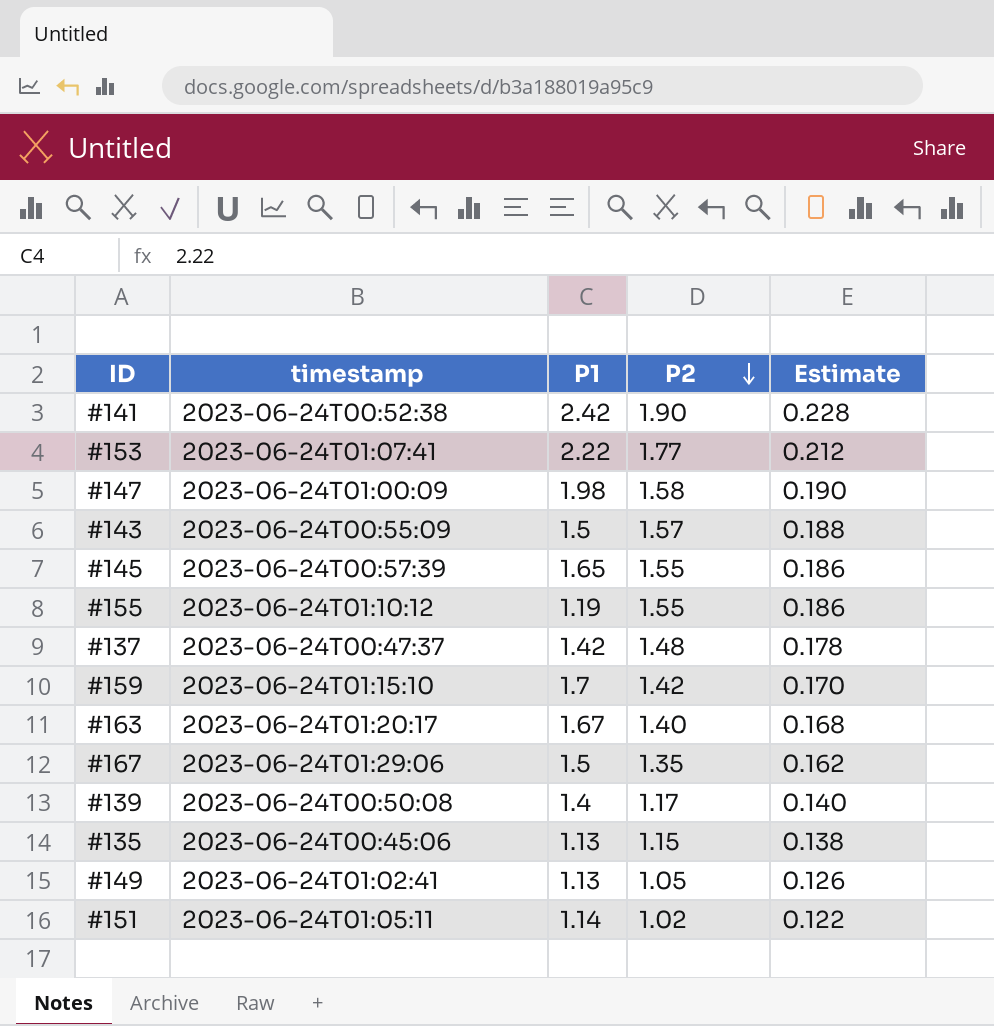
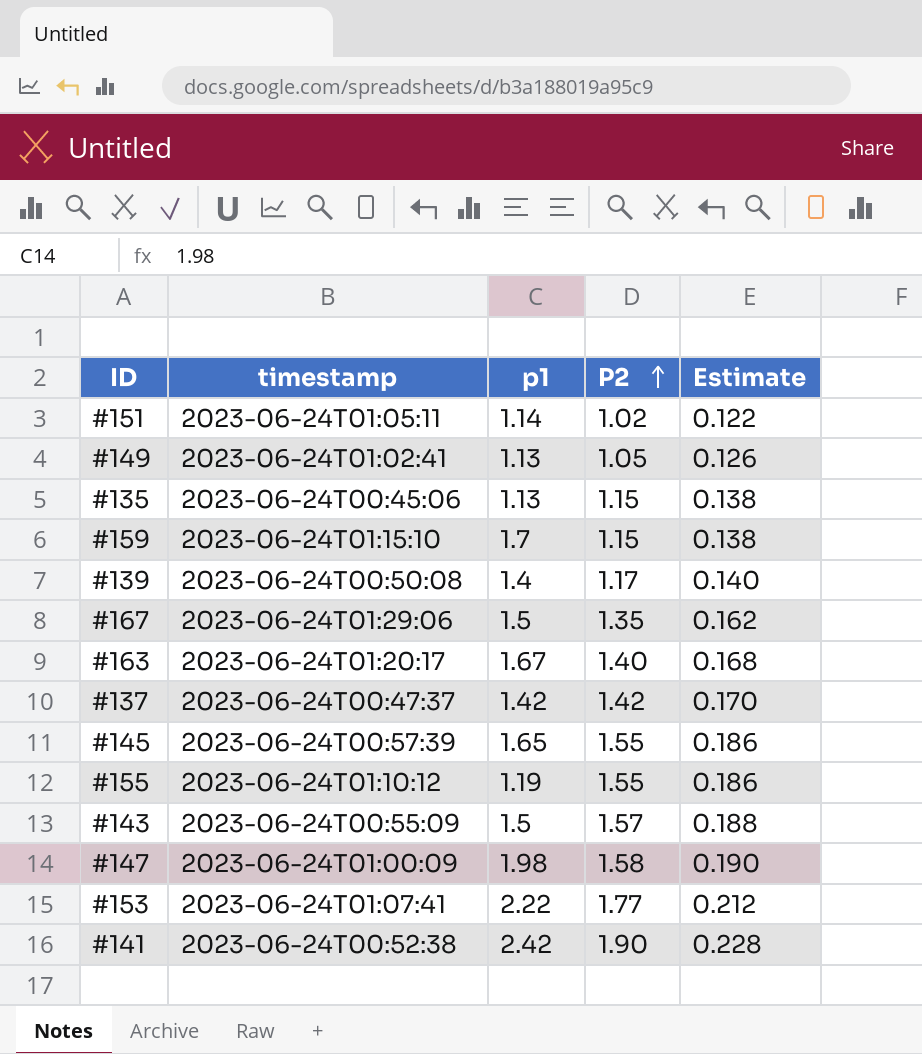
row order: P2 descending -> P2 ascending
column name: P1 -> p1
#159 | P2: 1.42 -> 1.15
#159 | Estimate: 0.170 -> 0.138
#137 | P2: 1.48 -> 1.42
#137 | Estimate: 0.178 -> 0.170

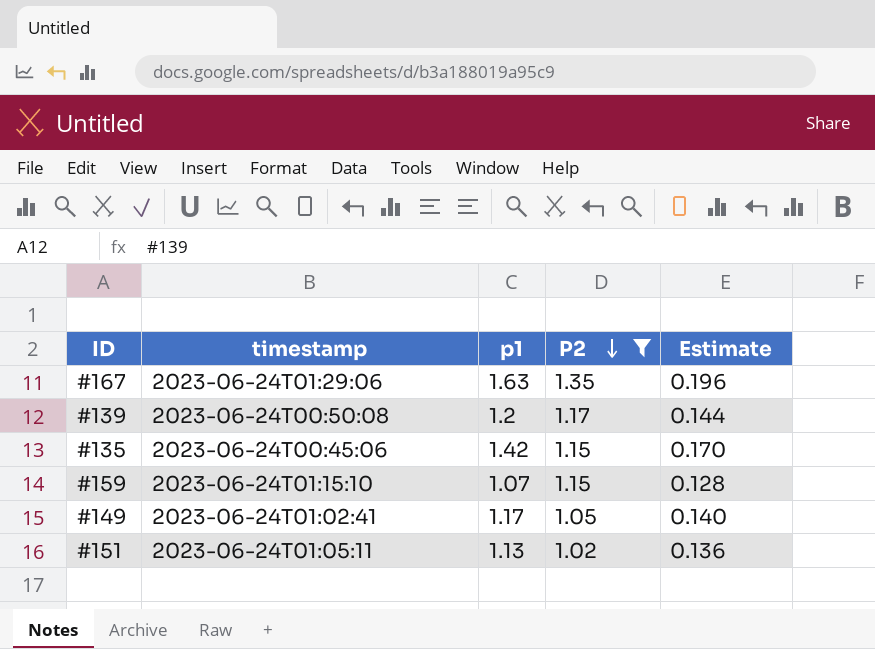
filter: none -> P2 <= 1.35
row order: P2 ascending -> P2 descending
column Estimate | formula: [P2] * 0.12 -> [p1] * 0.12
#167 | p1: 1.5 -> 1.63
#139 | p1: 1.4 -> 1.2
#135 | p1: 1.13 -> 1.42
#159 | p1: 1.7 -> 1.07
#149 | p1: 1.13 -> 1.17
#151 | p1: 1.14 -> 1.13

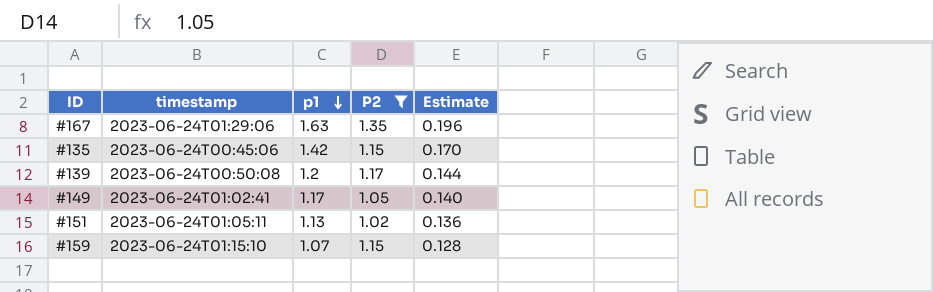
row order: P2 descending -> p1 descending

